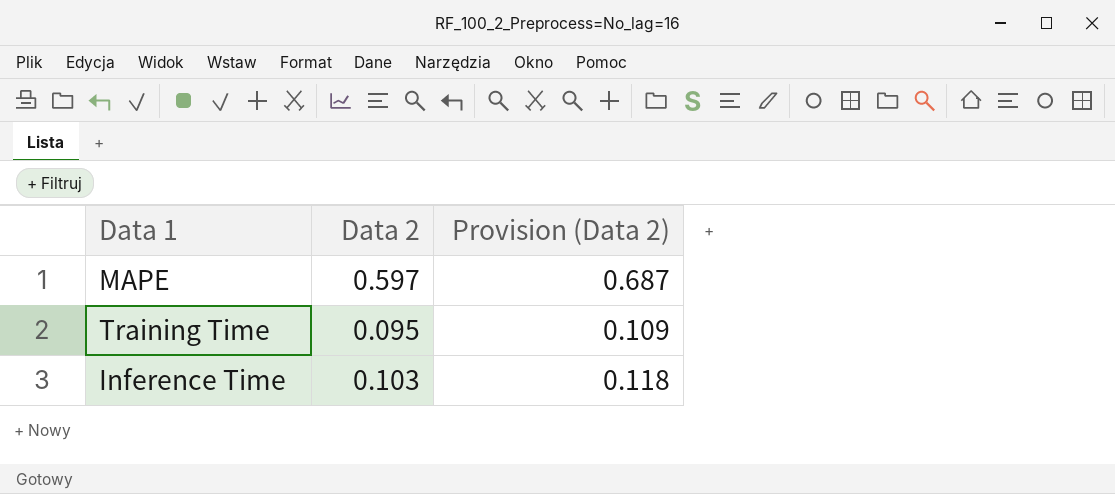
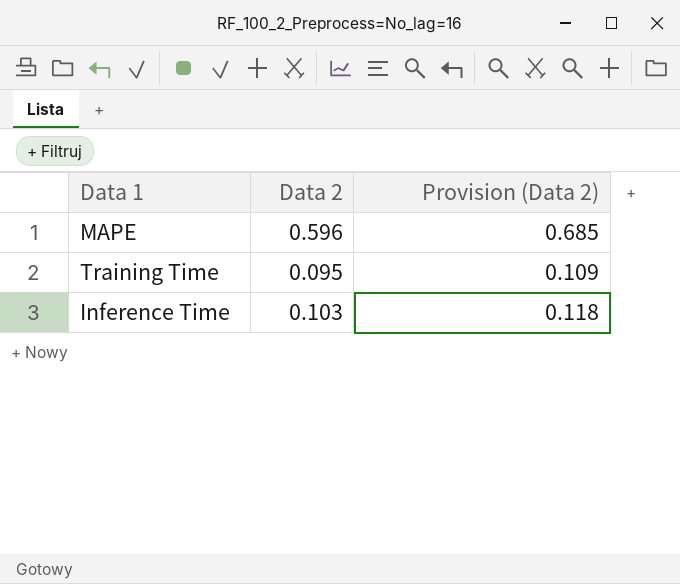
MAPE | Data 2: 0.597 -> 0.596
MAPE | Provision (Data 2): 0.687 -> 0.685

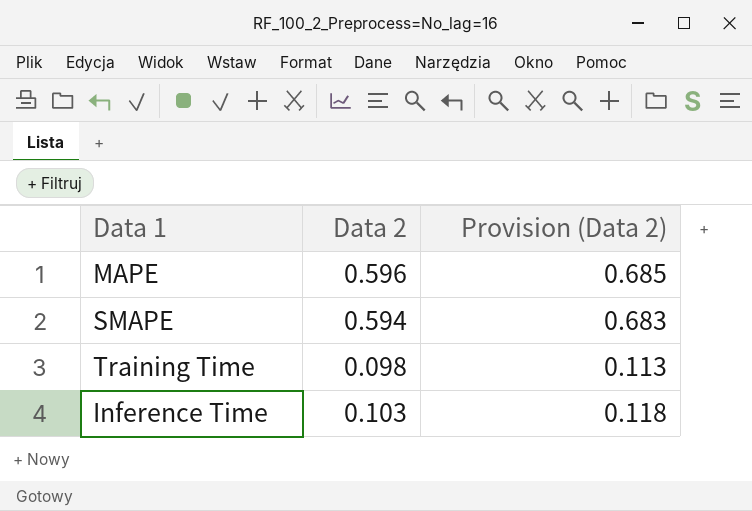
row SMAPE: none -> 0.594 | 0.683
Training Time | Data 2: 0.095 -> 0.098
Training Time | Provision (Data 2): 0.109 -> 0.113

